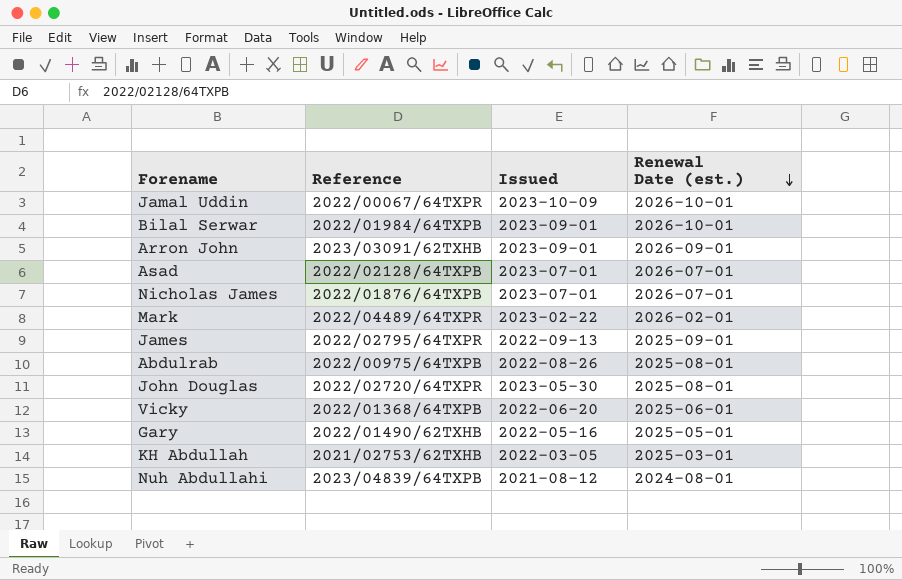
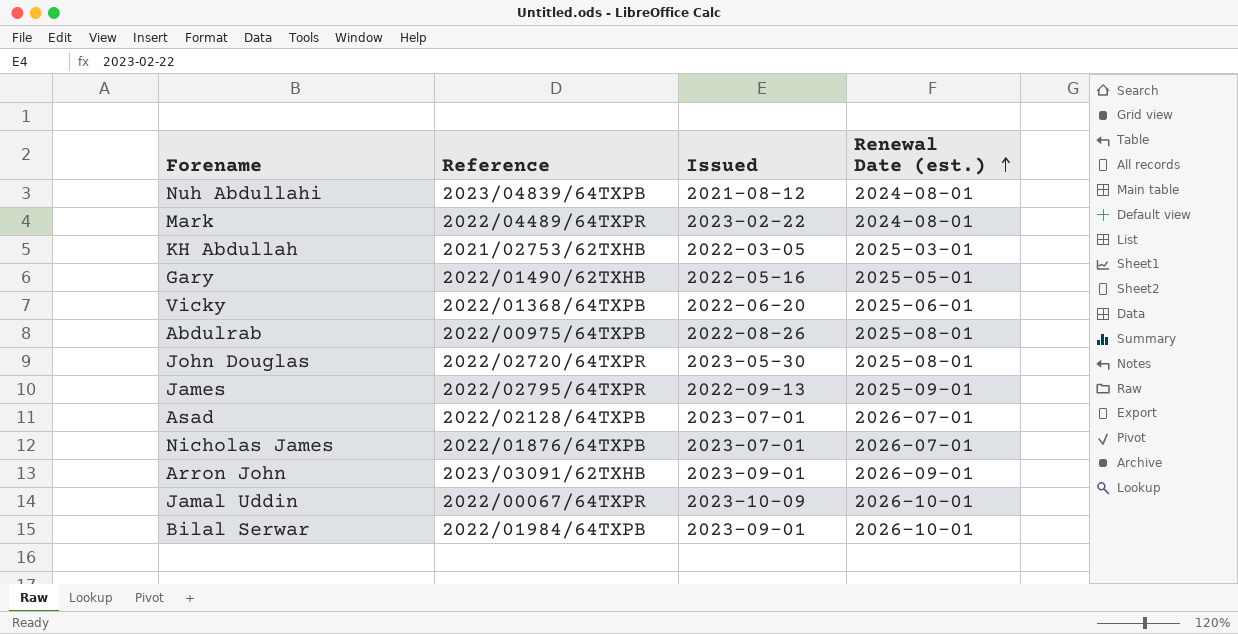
row order: Renewal Date (est.) descending -> Renewal Date (est.) ascending
Mark | Renewal Date (est.): 2026-02-01 -> 2024-08-01

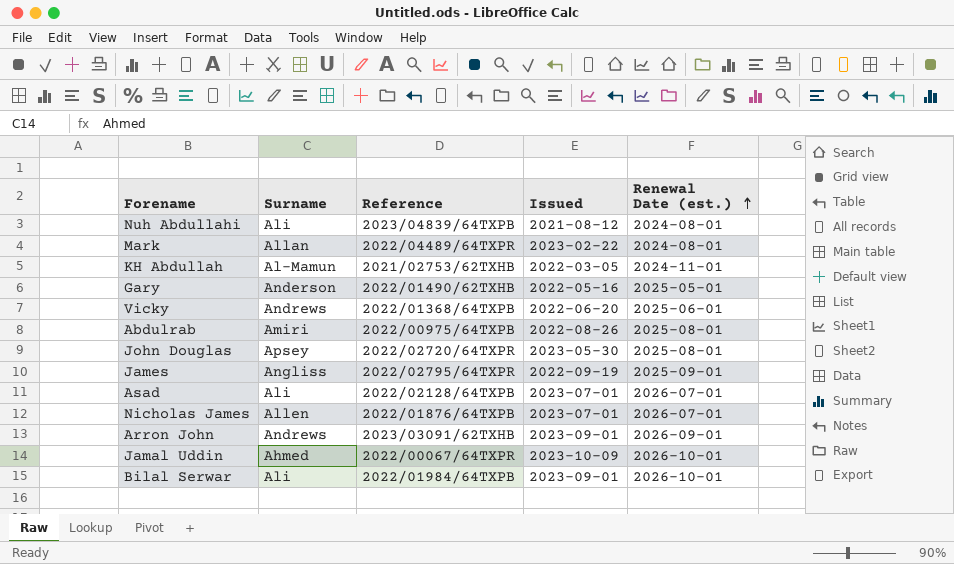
column Surname | position: none -> 2
KH Abdullah | Renewal Date (est.): 2025-03-01 -> 2024-11-01
James | Issued: 2022-09-13 -> 2022-09-19

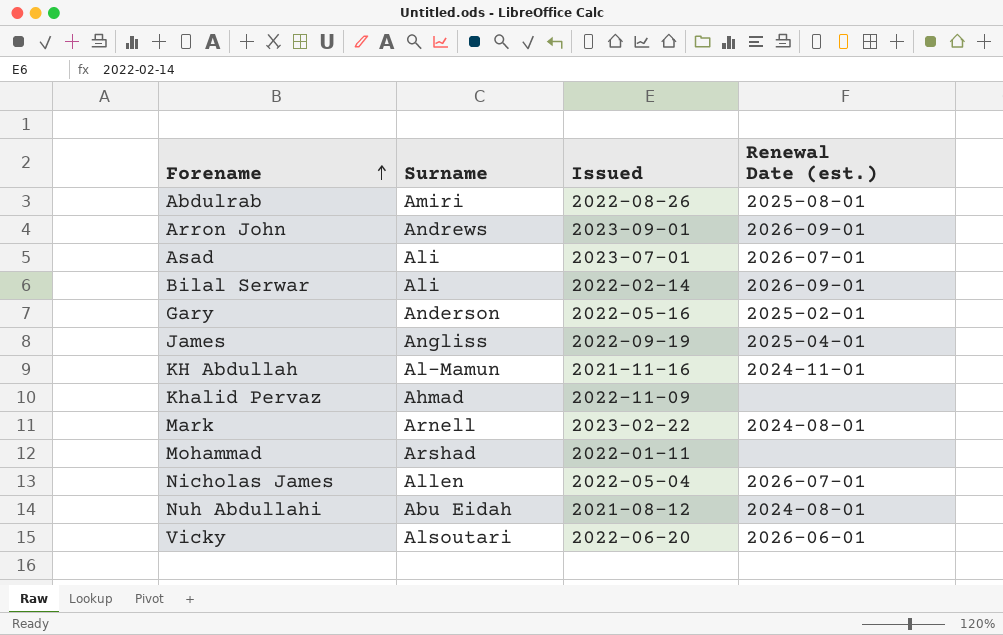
row order: Renewal Date (est.) ascending -> Forename ascending
column Reference | position: 3 -> none
row John Douglas: Apsey | 2022/02720/64TXPR | 2023-05-30 | 2025-08-01 -> none
row Jamal Uddin: Ahmed | 2022/00067/64TXPR | 2023-10-09 | 2026-10-01 -> none
Bilal Serwar | Issued: 2023-09-01 -> 2022-02-14
Bilal Serwar | Renewal Date (est.): 2026-10-01 -> 2026-09-01
Gary | Renewal Date (est.): 2025-05-01 -> 2025-02-01
James | Renewal Date (est.): 2025-09-01 -> 2025-04-01
KH Abdullah | Issued: 2022-03-05 -> 2021-11-16
row Khalid Pervaz: none -> Ahmad | 2022-11-09 | none
Mark | Surname: Allan -> Arnell
row Mohammad: none -> Arshad | 2022-01-11 | none
Nicholas James | Issued: 2023-07-01 -> 2022-05-04
Nuh Abdullahi | Surname: Ali -> Abu Eidah
Vicky | Surname: Andrews -> Alsoutari
Vicky | Renewal Date (est.): 2025-06-01 -> 2026-06-01

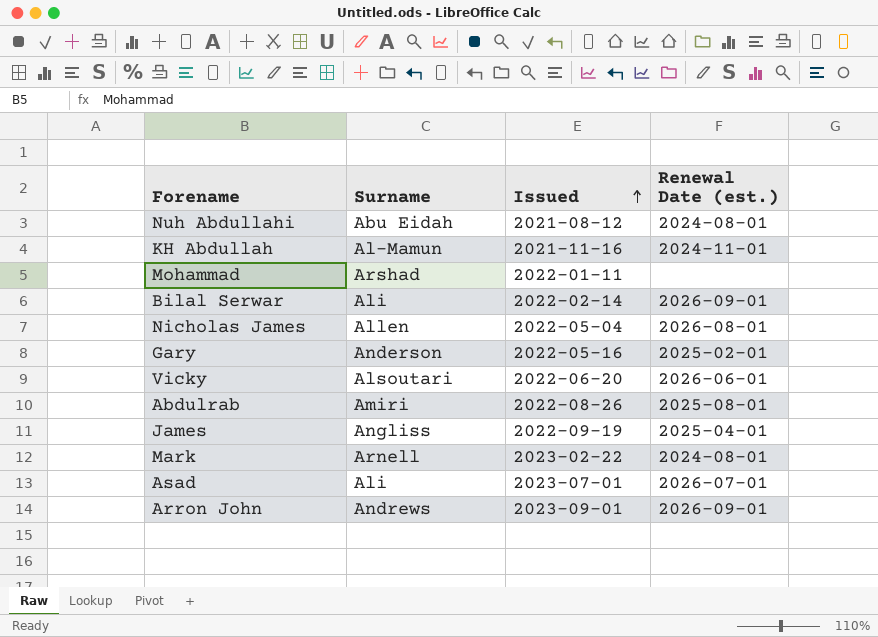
row order: Forename ascending -> Issued ascending
row Khalid Pervaz: Ahmad | 2022-11-09 | none -> none
Nicholas James | Renewal Date (est.): 2026-07-01 -> 2026-08-01

